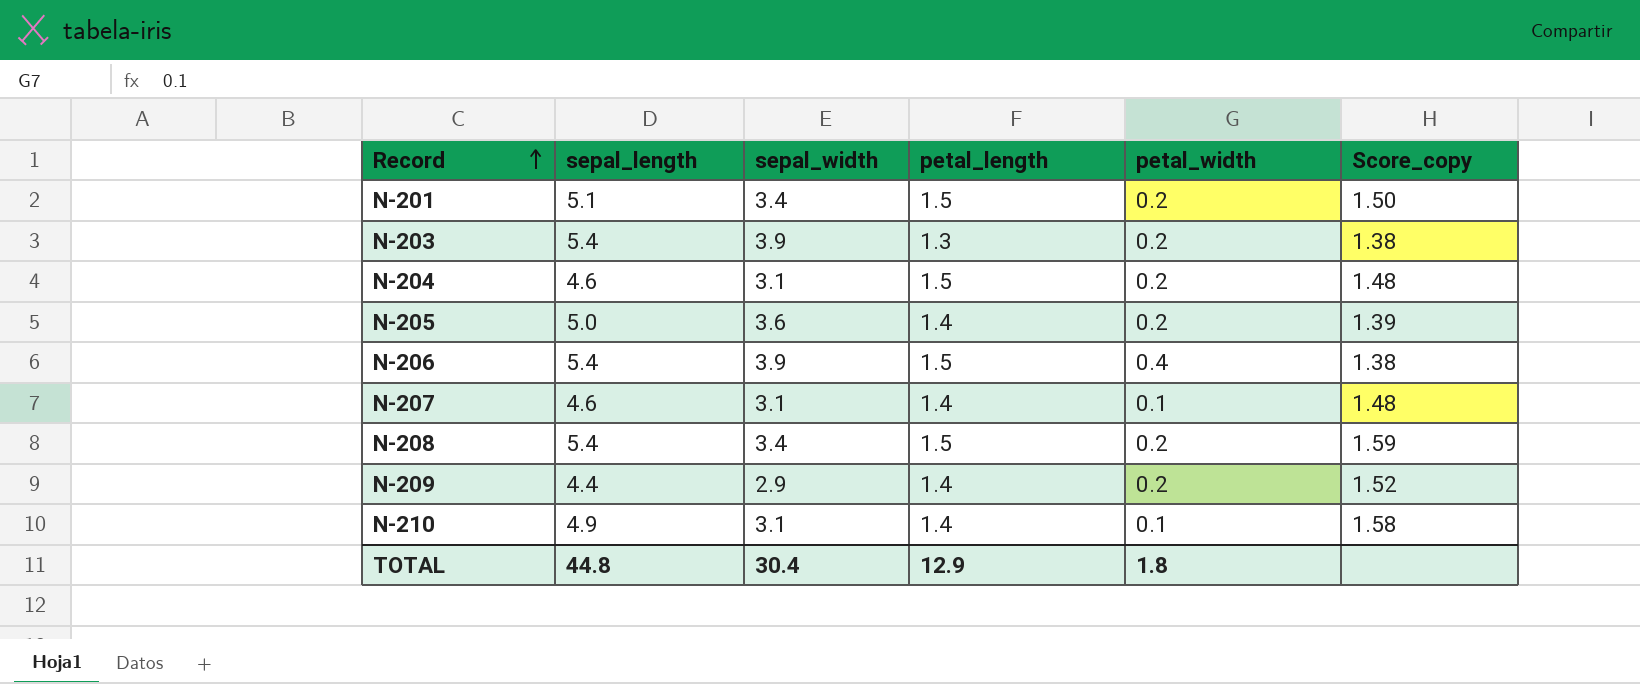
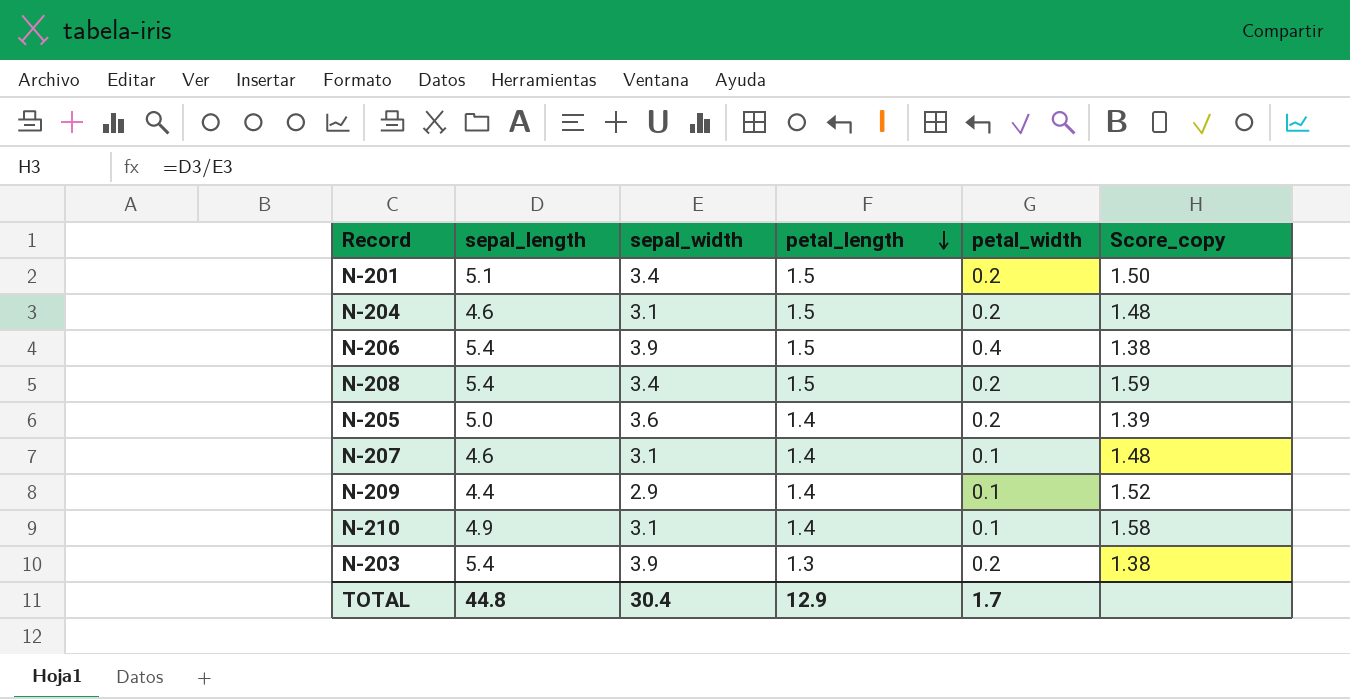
row order: Record ascending -> petal_length descending
N-209 | petal_width: 0.2 -> 0.1
TOTAL | petal_width: 1.8 -> 1.7

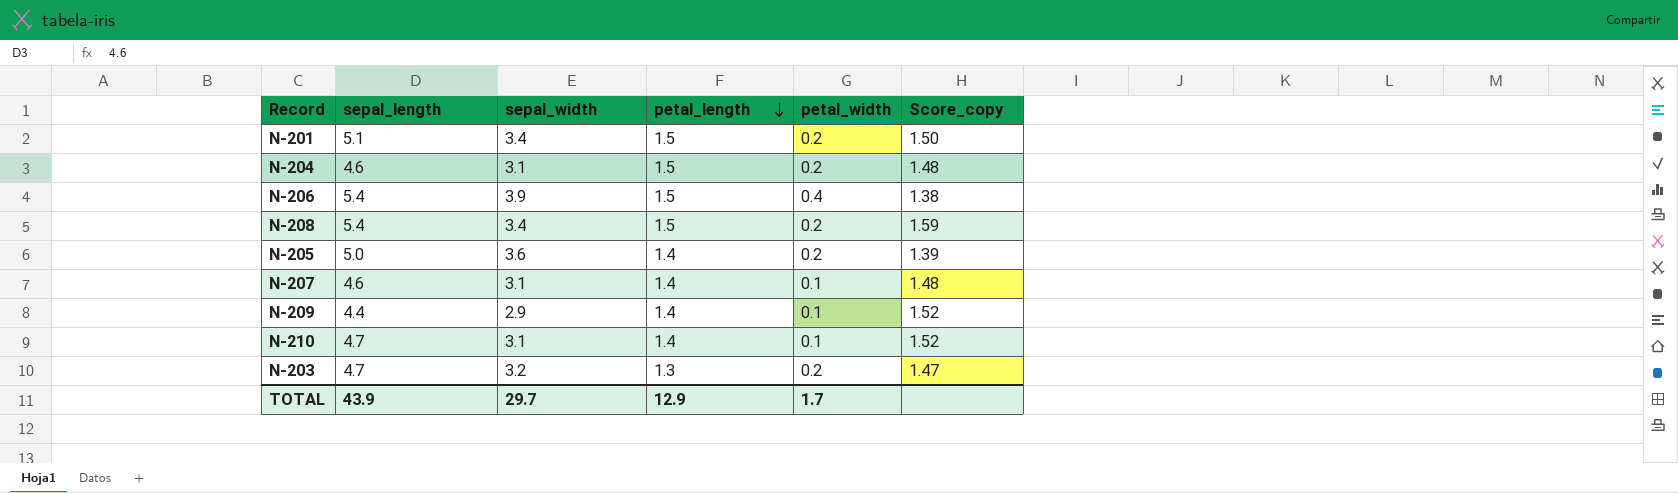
N-210 | sepal_length: 4.9 -> 4.7
N-210 | Score_copy: 1.58 -> 1.52
N-203 | sepal_length: 5.4 -> 4.7
N-203 | sepal_width: 3.9 -> 3.2
N-203 | Score_copy: 1.38 -> 1.47
TOTAL | sepal_length: 44.8 -> 43.9
TOTAL | sepal_width: 30.4 -> 29.7

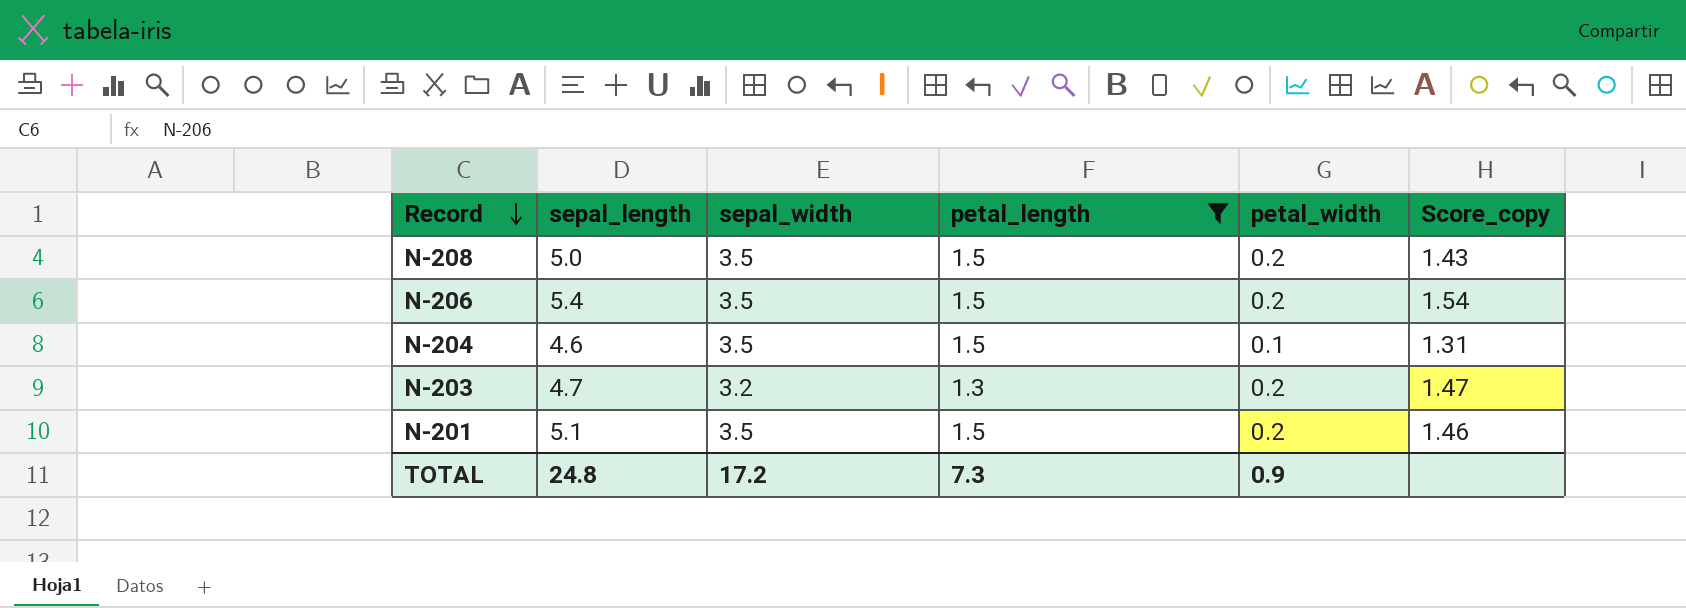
filter: none -> petal_length != 1.4
row order: petal_length descending -> Record descending
N-208 | sepal_length: 5.4 -> 5.0
N-208 | sepal_width: 3.4 -> 3.5
N-208 | Score_copy: 1.59 -> 1.43
N-206 | sepal_width: 3.9 -> 3.5
N-206 | petal_width: 0.4 -> 0.2
N-206 | Score_copy: 1.38 -> 1.54
N-204 | sepal_width: 3.1 -> 3.5
N-204 | petal_width: 0.2 -> 0.1
N-204 | Score_copy: 1.48 -> 1.31
N-201 | sepal_width: 3.4 -> 3.5
N-201 | Score_copy: 1.50 -> 1.46
TOTAL | sepal_length: 43.9 -> 24.8
TOTAL | sepal_width: 29.7 -> 17.2
TOTAL | petal_length: 12.9 -> 7.3
TOTAL | petal_width: 1.7 -> 0.9

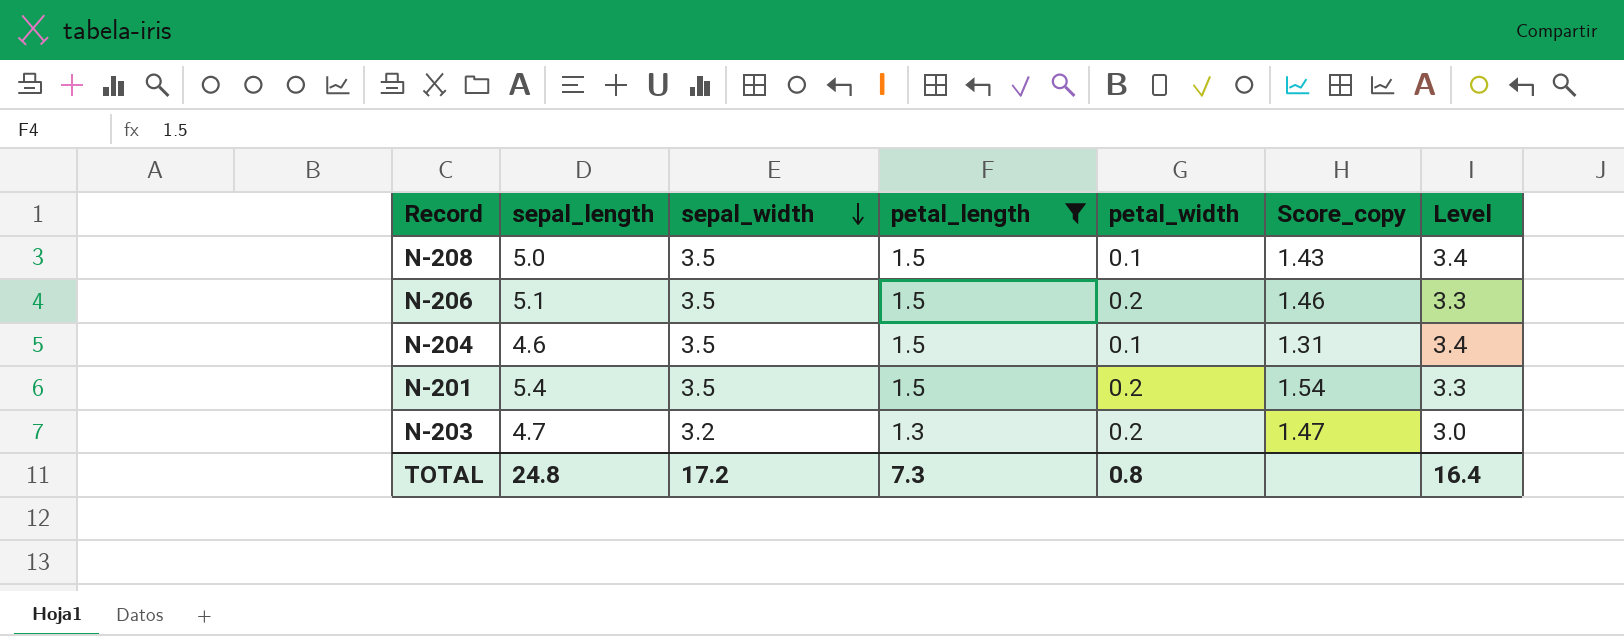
row order: Record descending -> sepal_width descending
column Level | formula: none -> [sepal_width] - [petal_width]
N-208 | petal_width: 0.2 -> 0.1
N-206 | sepal_length: 5.4 -> 5.1
N-206 | Score_copy: 1.54 -> 1.46
N-201 | sepal_length: 5.1 -> 5.4
N-201 | Score_copy: 1.46 -> 1.54
TOTAL | petal_width: 0.9 -> 0.8

